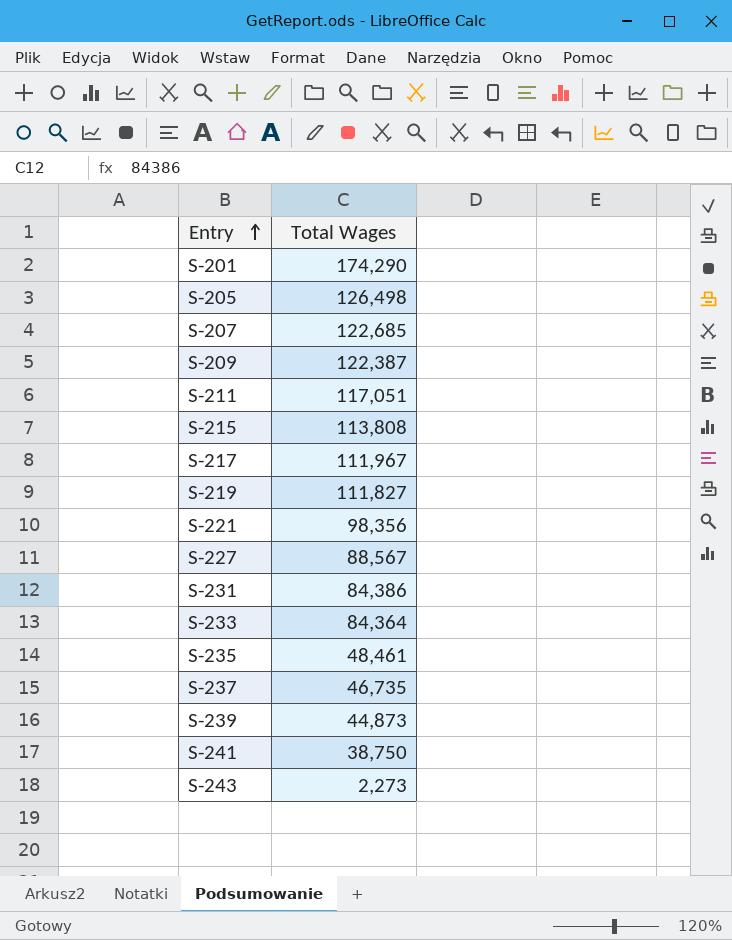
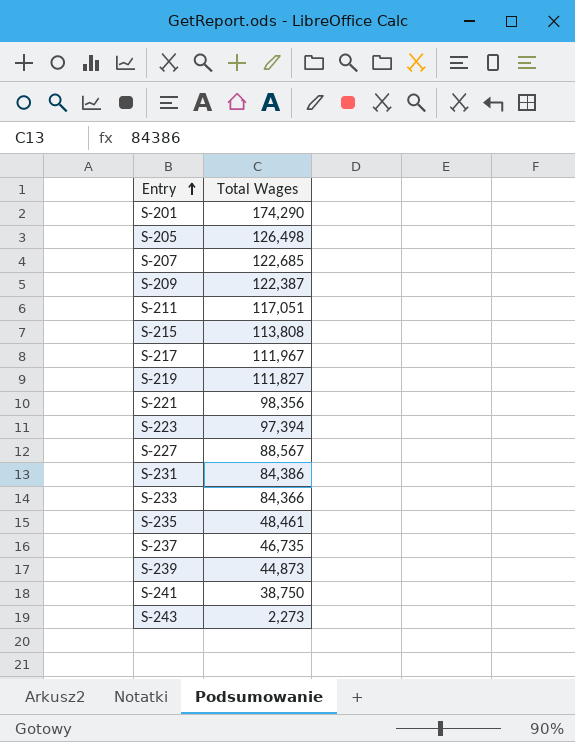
row S-223: none -> 97,394
S-233 | Total Wages: 84,364 -> 84,366

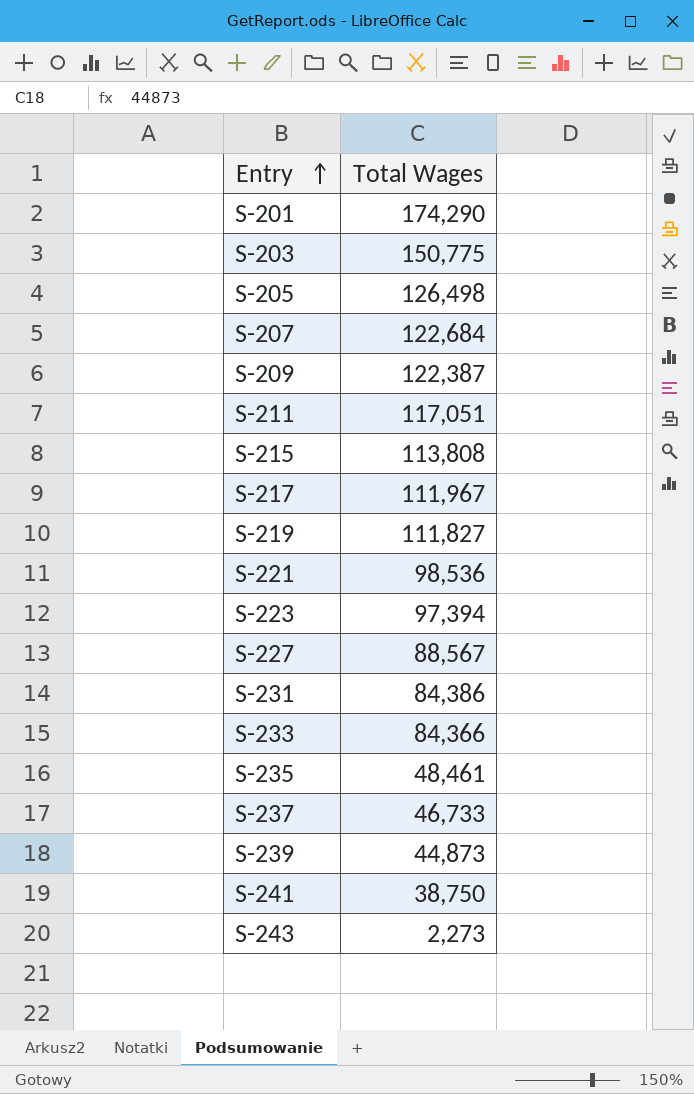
row S-203: none -> 150,775
S-207 | Total Wages: 122,685 -> 122,684
S-221 | Total Wages: 98,356 -> 98,536
S-237 | Total Wages: 46,735 -> 46,733

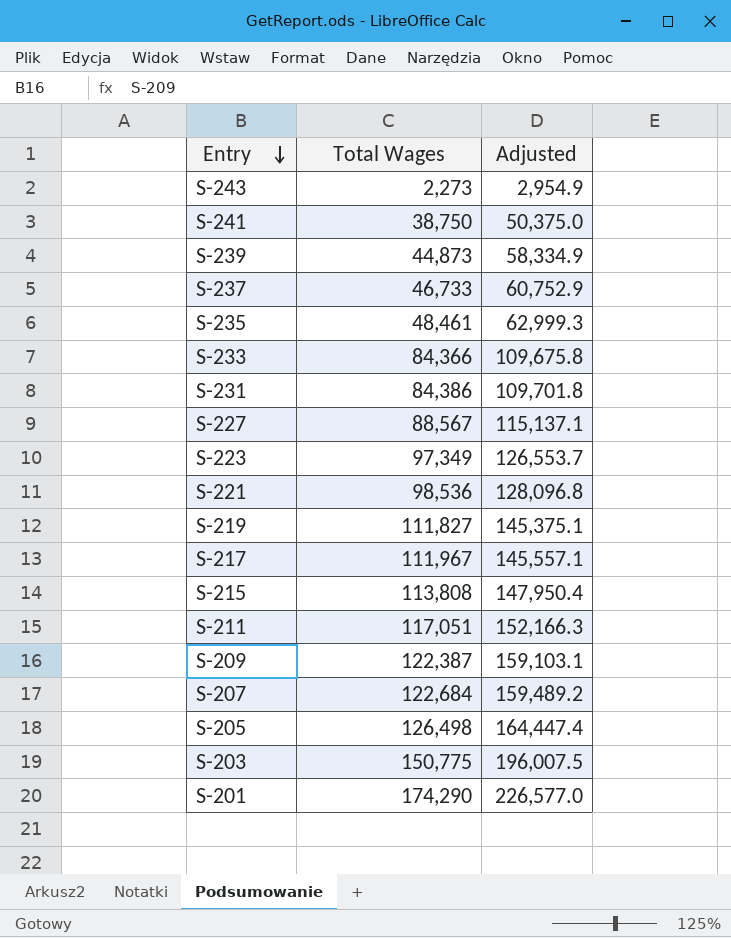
row order: Entry ascending -> Entry descending
column Adjusted | formula: none -> [Total Wages] * 1.3
S-223 | Total Wages: 97,394 -> 97,349

